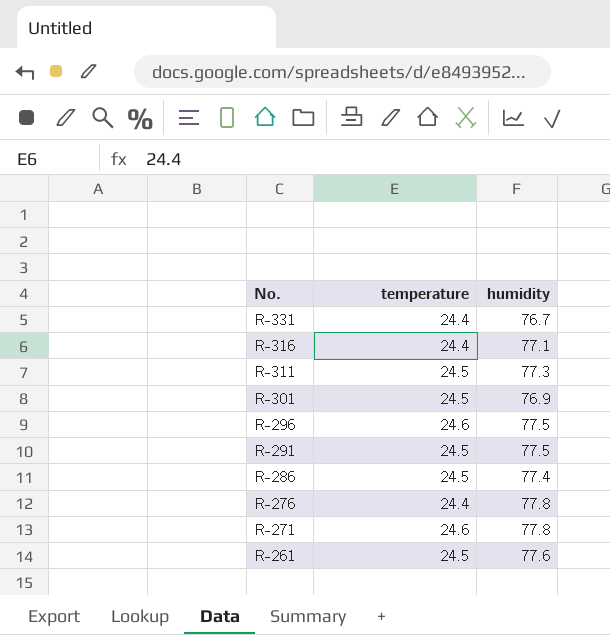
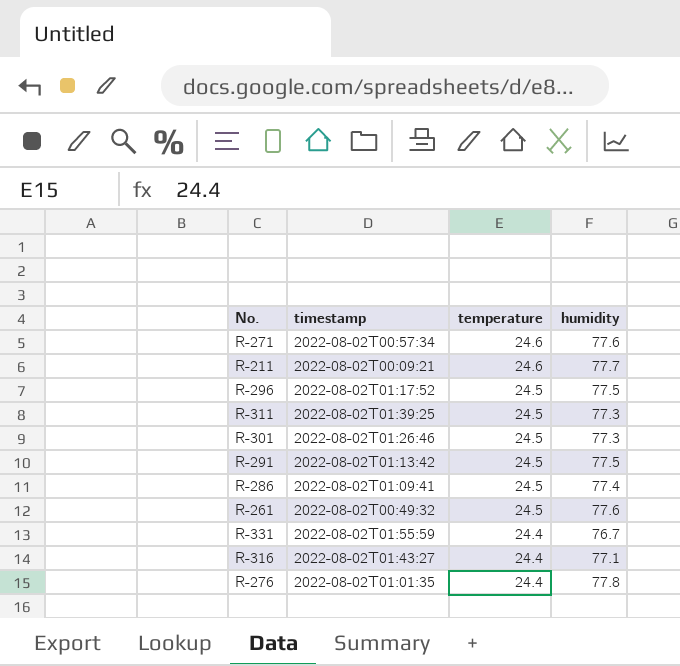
row order: No. descending -> temperature descending
column timestamp | position: none -> 2
R-271 | humidity: 77.8 -> 77.6
row R-211: none -> 2022-08-02T00:09:21 | 24.6 | 77.7
R-296 | temperature: 24.6 -> 24.5
R-301 | humidity: 76.9 -> 77.3

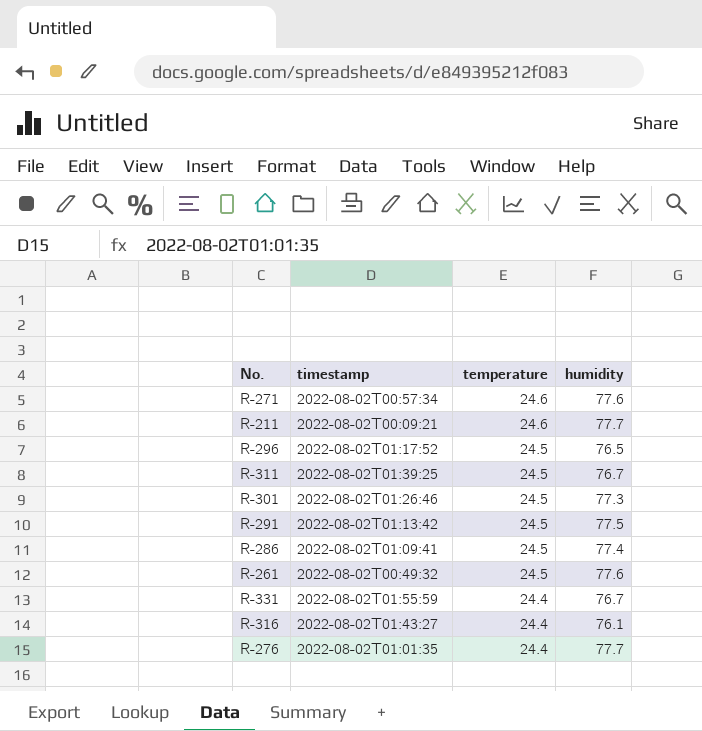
R-296 | humidity: 77.5 -> 76.5
R-311 | humidity: 77.3 -> 76.7
R-316 | humidity: 77.1 -> 76.1
R-276 | humidity: 77.8 -> 77.7

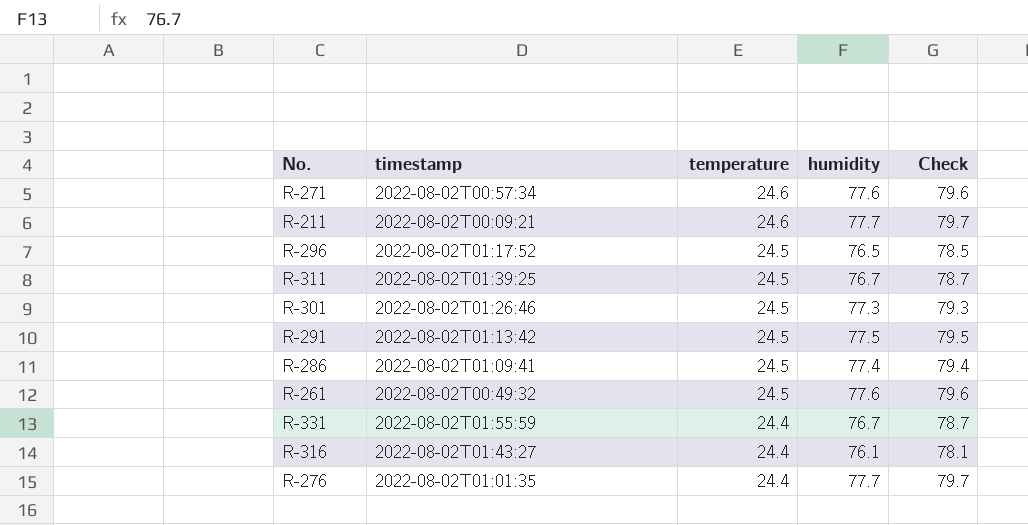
column Check | formula: none -> [humidity] + 2

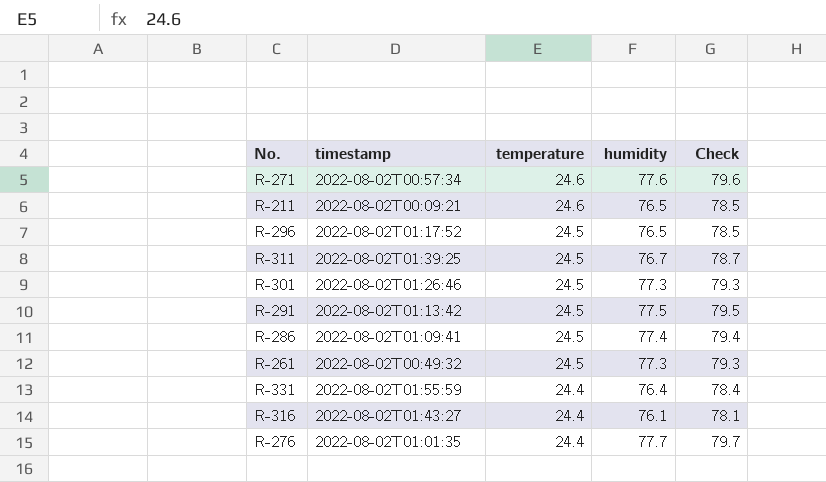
R-211 | humidity: 77.7 -> 76.5
R-211 | Check: 79.7 -> 78.5
R-261 | humidity: 77.6 -> 77.3
R-261 | Check: 79.6 -> 79.3
R-331 | humidity: 76.7 -> 76.4
R-331 | Check: 78.7 -> 78.4

